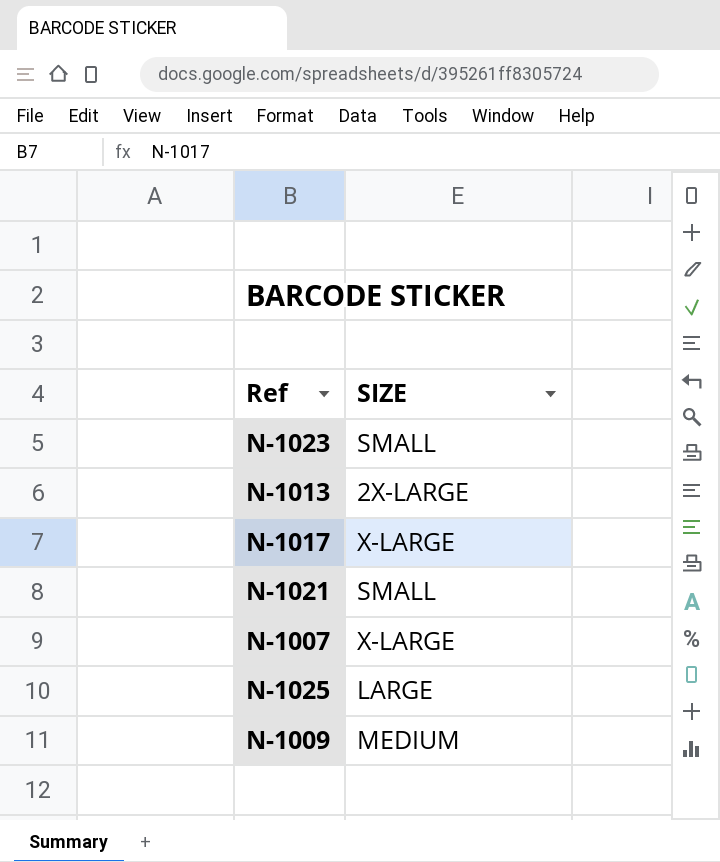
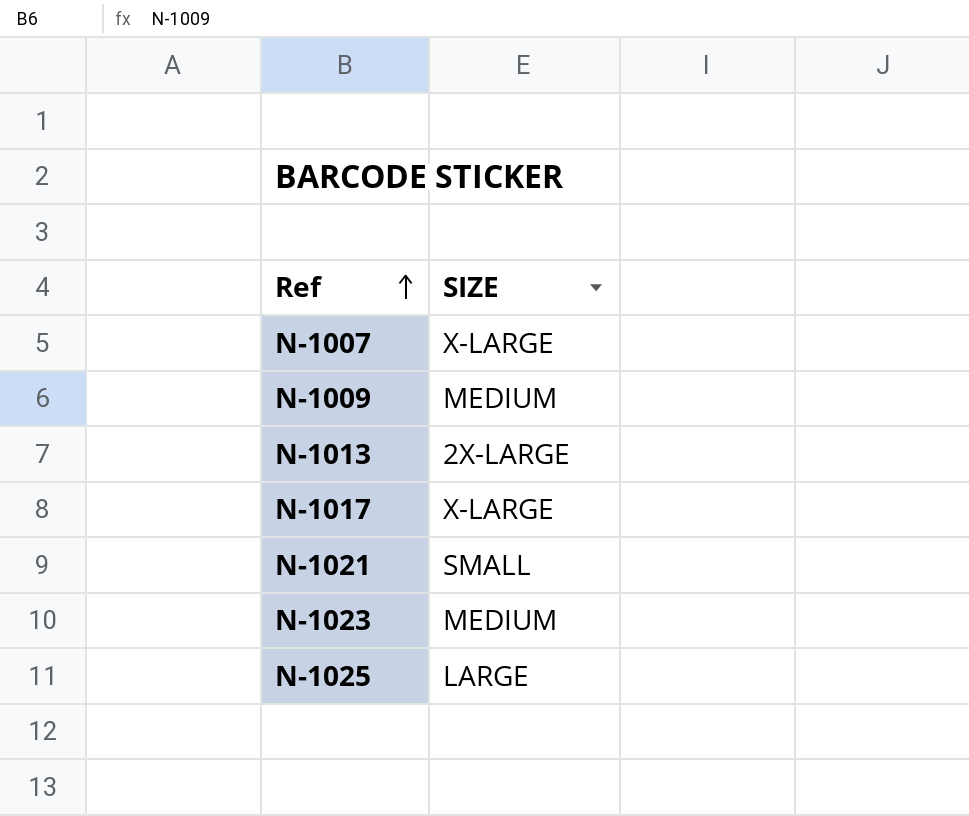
row order: none -> Ref ascending
N-1023 | SIZE: SMALL -> MEDIUM

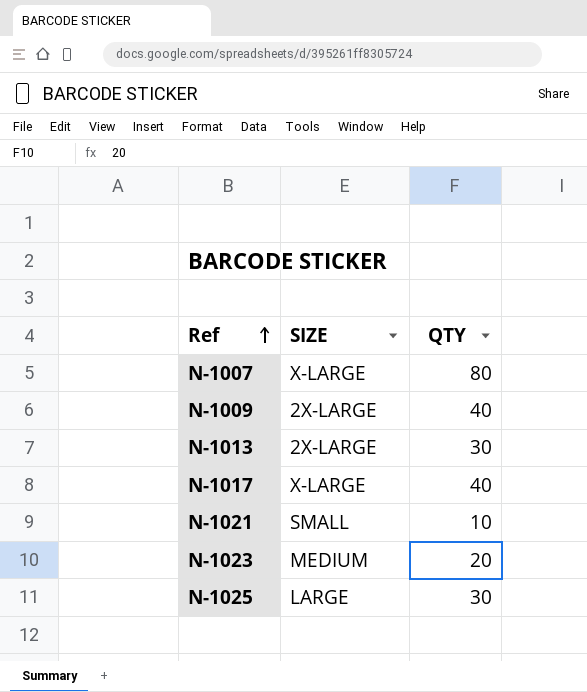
column QTY | position: none -> 3
N-1009 | SIZE: MEDIUM -> 2X-LARGE

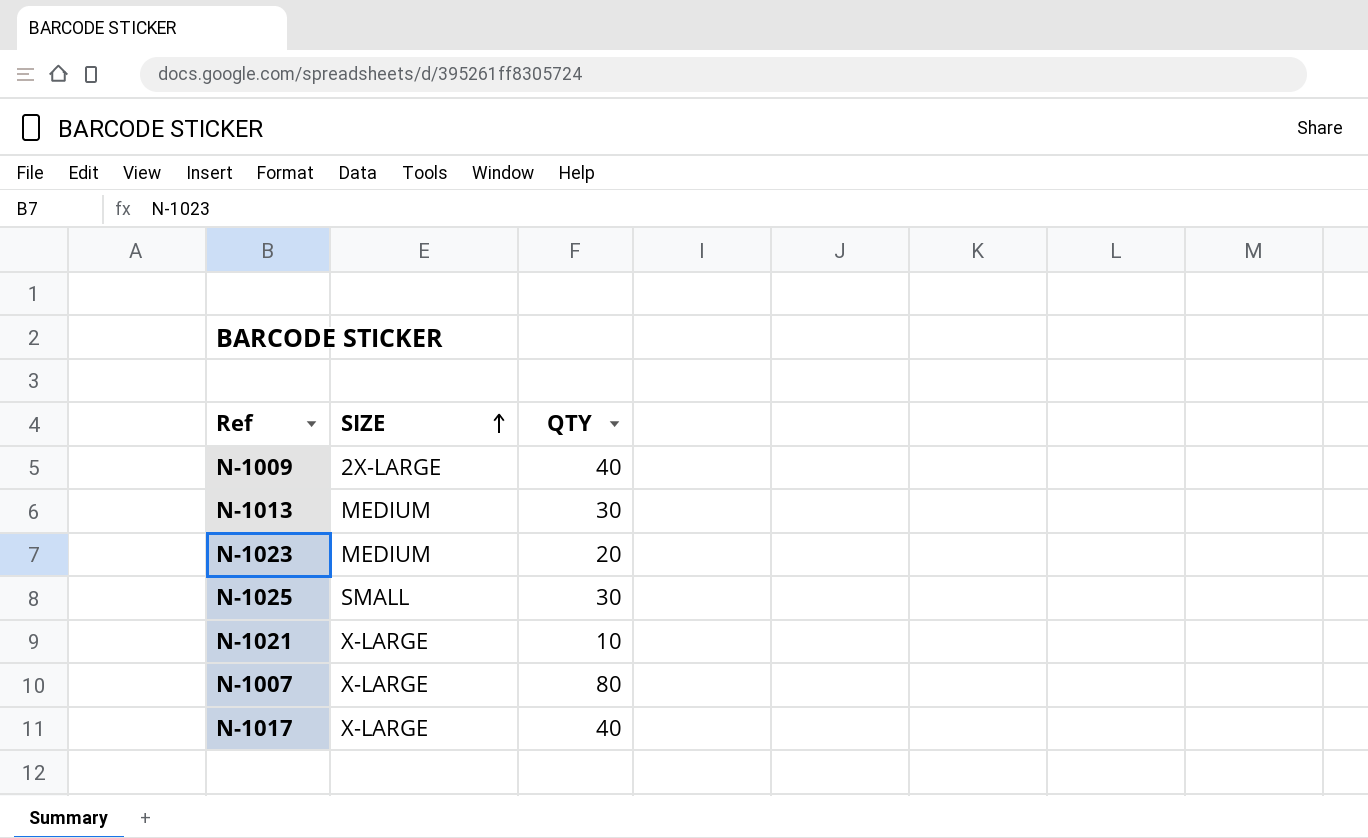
row order: Ref ascending -> SIZE ascending
N-1013 | SIZE: 2X-LARGE -> MEDIUM
N-1025 | SIZE: LARGE -> SMALL
N-1021 | SIZE: SMALL -> X-LARGE

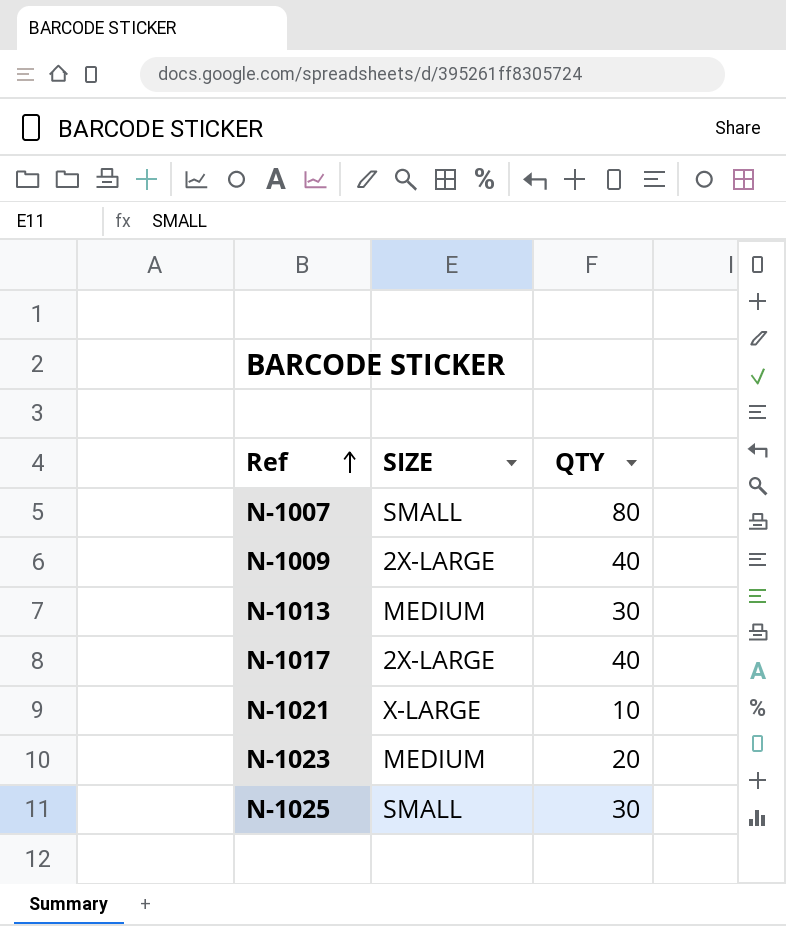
row order: SIZE ascending -> Ref ascending
N-1007 | SIZE: X-LARGE -> SMALL
N-1017 | SIZE: X-LARGE -> 2X-LARGE

